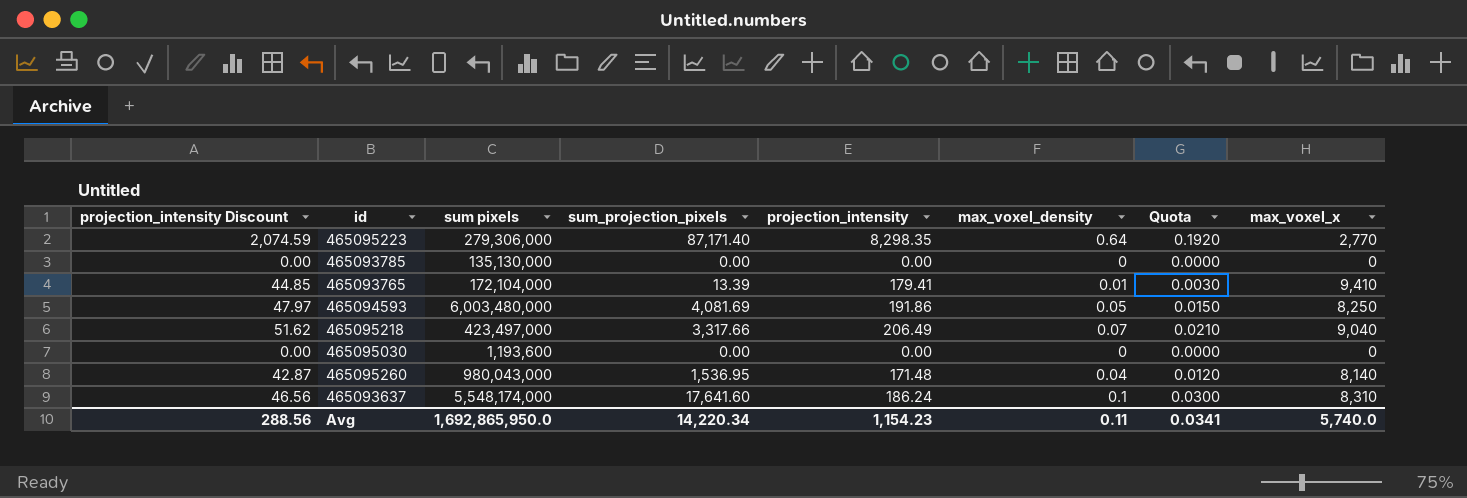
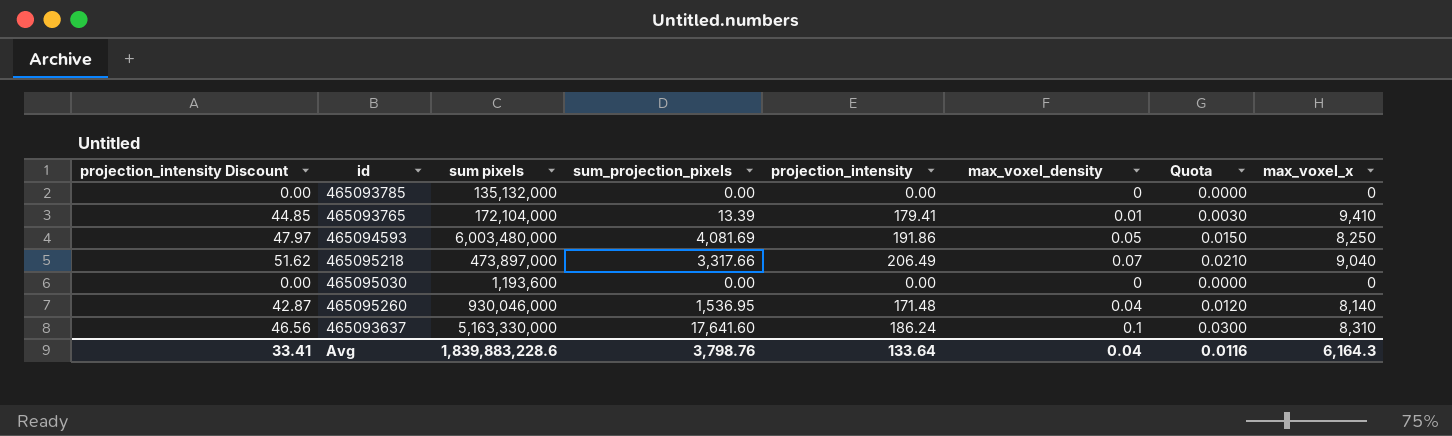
row 465095223: 2,074.59 | 279,306,000 | 87,171.40 | 8,298.35 | 0.64 | 0.1920 | 2,770 -> none
465093785 | sum pixels: 135,130,000 -> 135,132,000
465095218 | sum pixels: 423,497,000 -> 473,897,000
465095260 | sum pixels: 980,043,000 -> 930,046,000
465093637 | sum pixels: 5,548,174,000 -> 5,163,330,000
Avg | projection_intensity Discount: 288.56 -> 33.41
Avg | sum pixels: 1,692,865,950.0 -> 1,839,883,228.6
Avg | sum_projection_pixels: 14,220.34 -> 3,798.76
Avg | projection_intensity: 1,154.23 -> 133.64
Avg | max_voxel_density: 0.11 -> 0.04
Avg | Quota: 0.0341 -> 0.0116
Avg | max_voxel_x: 5,740.0 -> 6,164.3

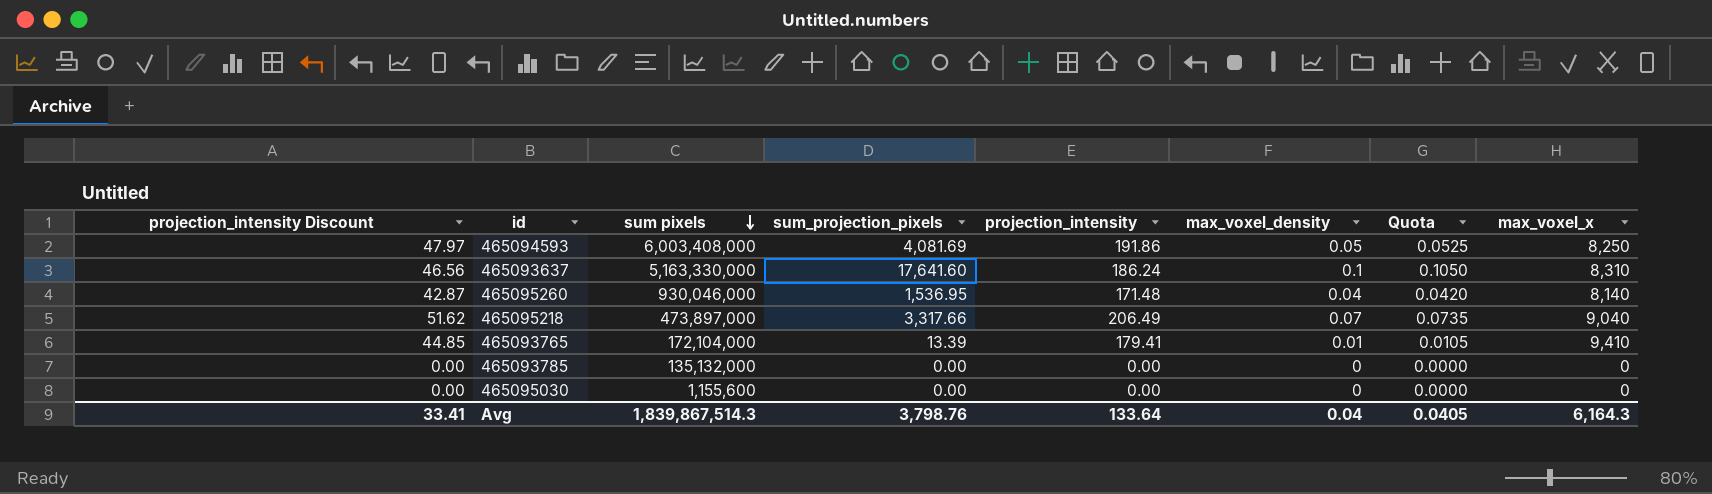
row order: none -> sum pixels descending
column Quota | formula: [max_voxel_density] * 0.3 -> [max_voxel_density] * 1.05
465094593 | sum pixels: 6,003,480,000 -> 6,003,408,000
465095030 | sum pixels: 1,193,600 -> 1,155,600
Avg | sum pixels: 1,839,883,228.6 -> 1,839,867,514.3
Avg | Quota: 0.0116 -> 0.0405

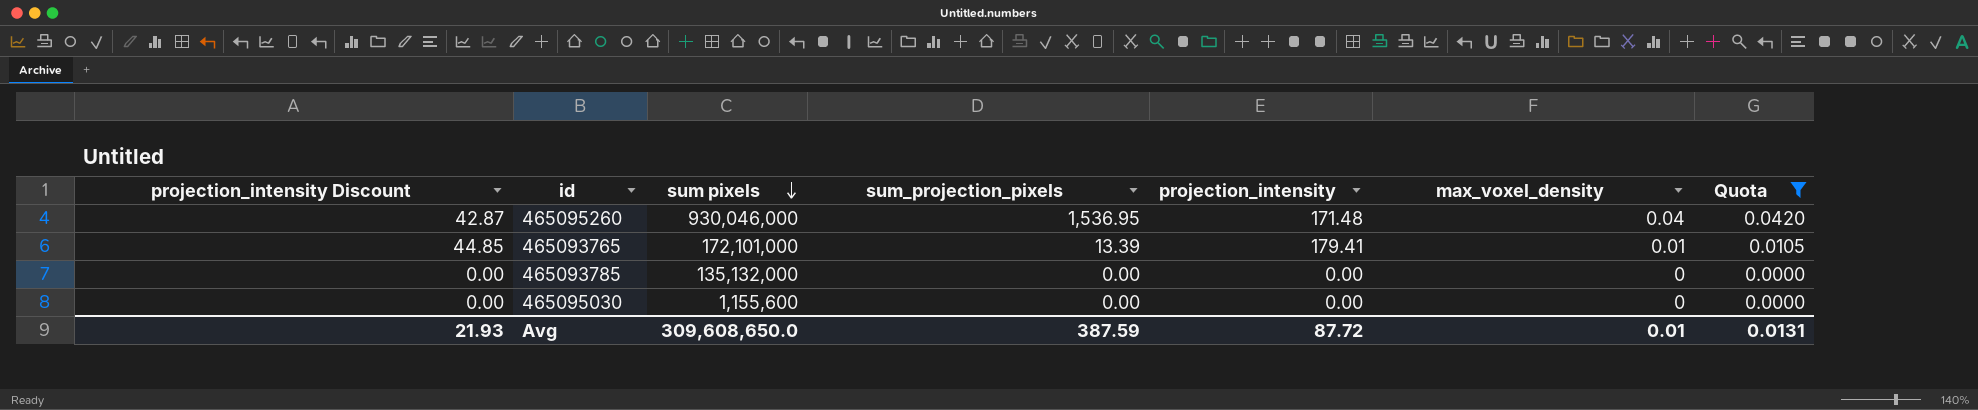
filter: none -> Quota <= 0.0420
column max_voxel_x | position: 8 -> none
465093765 | sum pixels: 172,104,000 -> 172,101,000
Avg | projection_intensity Discount: 33.41 -> 21.93
Avg | sum pixels: 1,839,867,514.3 -> 309,608,650.0
Avg | sum_projection_pixels: 3,798.76 -> 387.59
Avg | projection_intensity: 133.64 -> 87.72
Avg | max_voxel_density: 0.04 -> 0.01
Avg | Quota: 0.0405 -> 0.0131

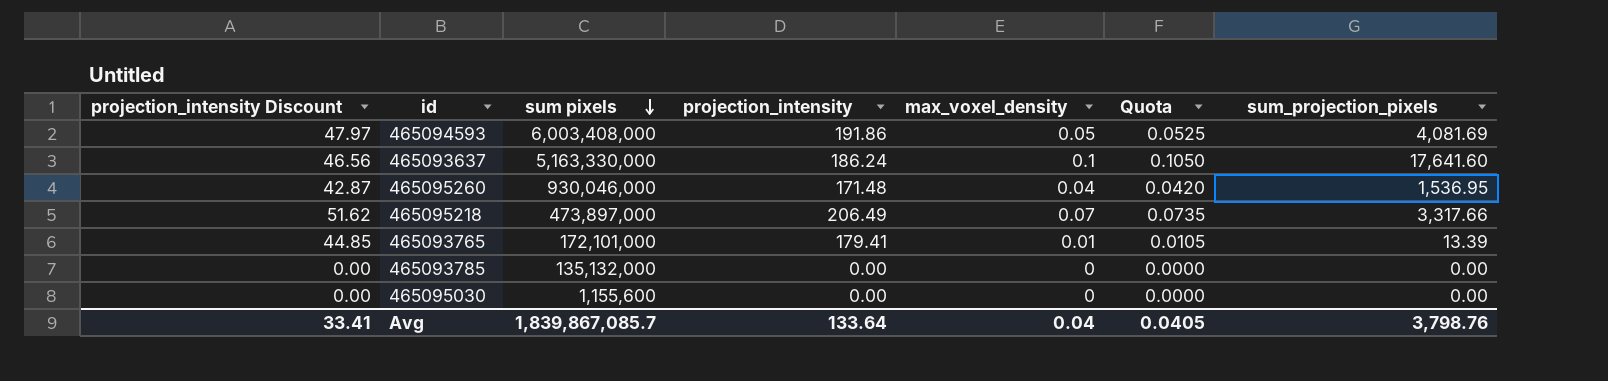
filter: Quota <= 0.0420 -> none
column sum_projection_pixels | position: 4 -> 7
Avg | projection_intensity Discount: 21.93 -> 33.41
Avg | sum pixels: 309,608,650.0 -> 1,839,867,085.7
Avg | projection_intensity: 87.72 -> 133.64
Avg | max_voxel_density: 0.01 -> 0.04
Avg | Quota: 0.0131 -> 0.0405
Avg | sum_projection_pixels: 387.59 -> 3,798.76

